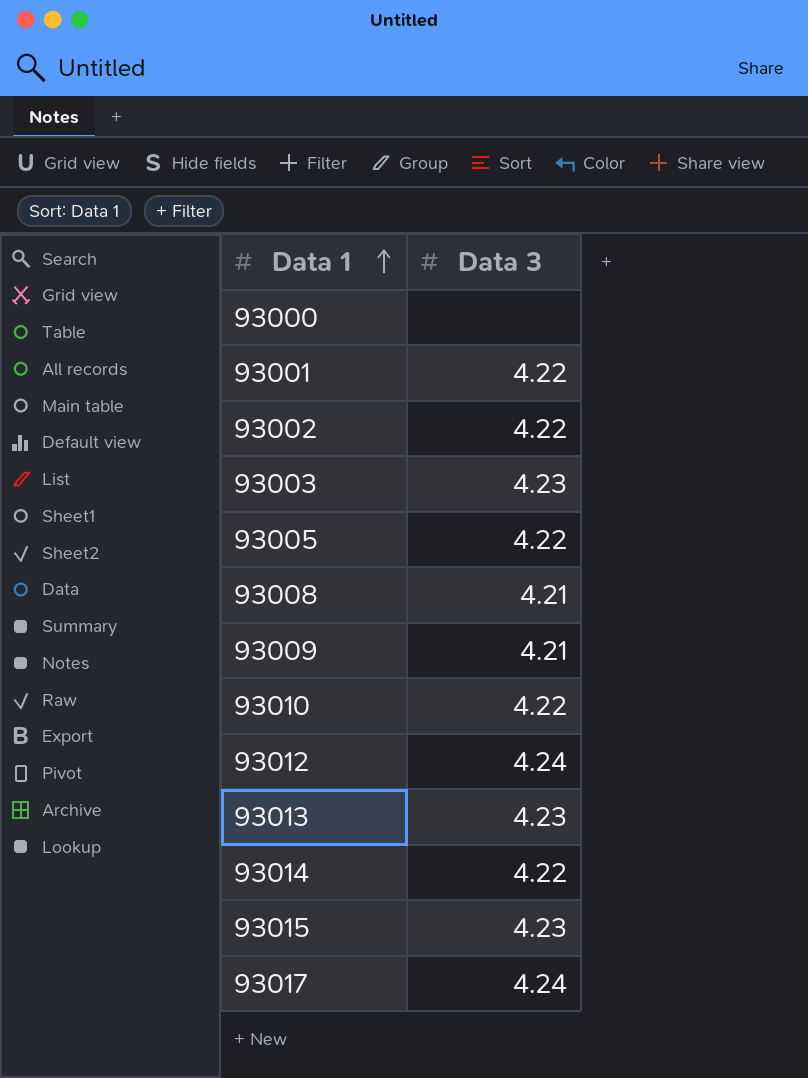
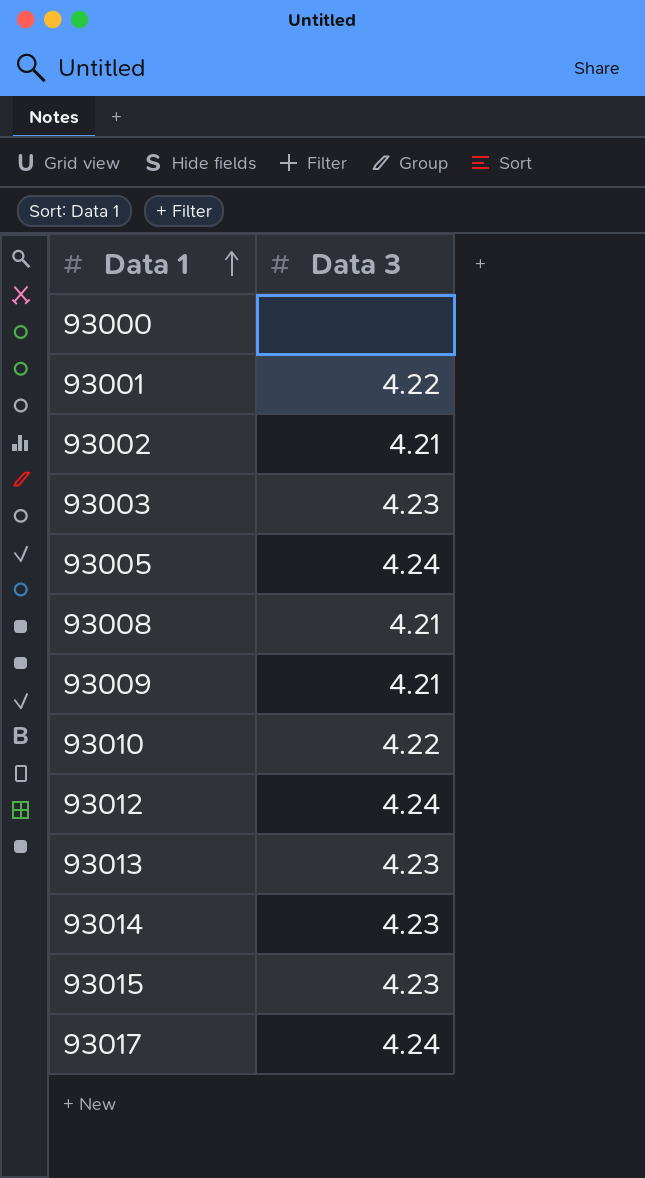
93002 | Data 3: 4.22 -> 4.21
93005 | Data 3: 4.22 -> 4.24
93014 | Data 3: 4.22 -> 4.23

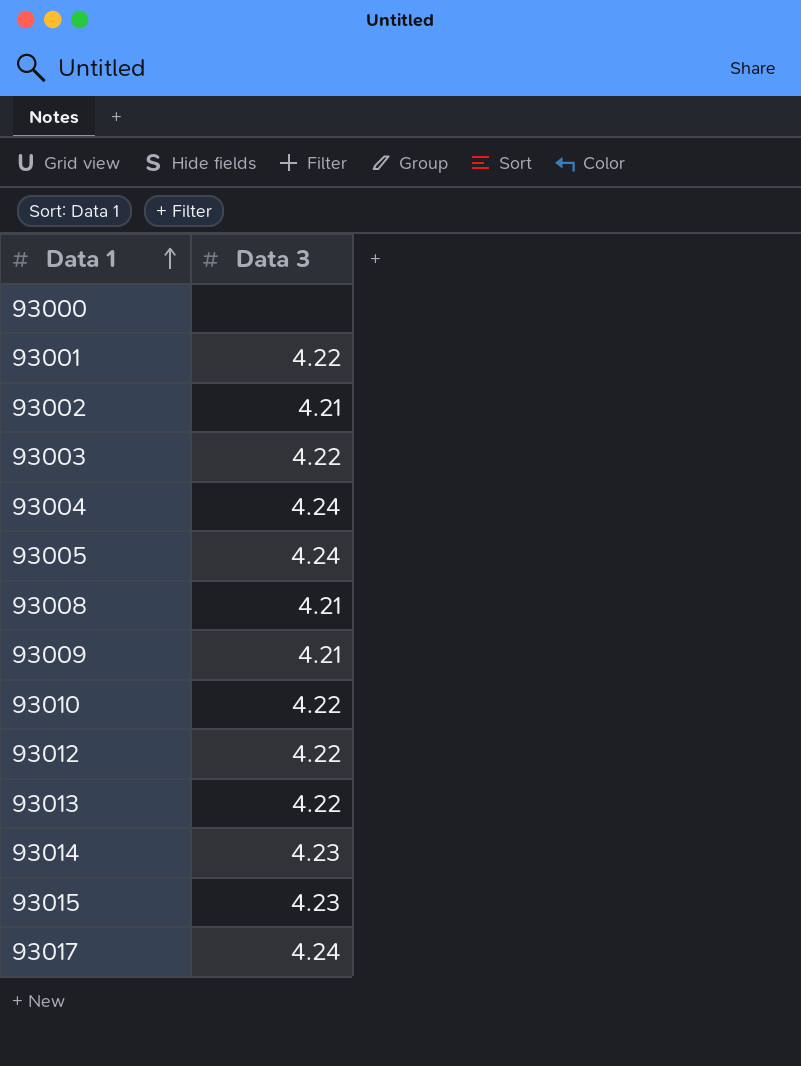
93003 | Data 3: 4.23 -> 4.22
row 93004: none -> 4.24
93012 | Data 3: 4.24 -> 4.22
93013 | Data 3: 4.23 -> 4.22

